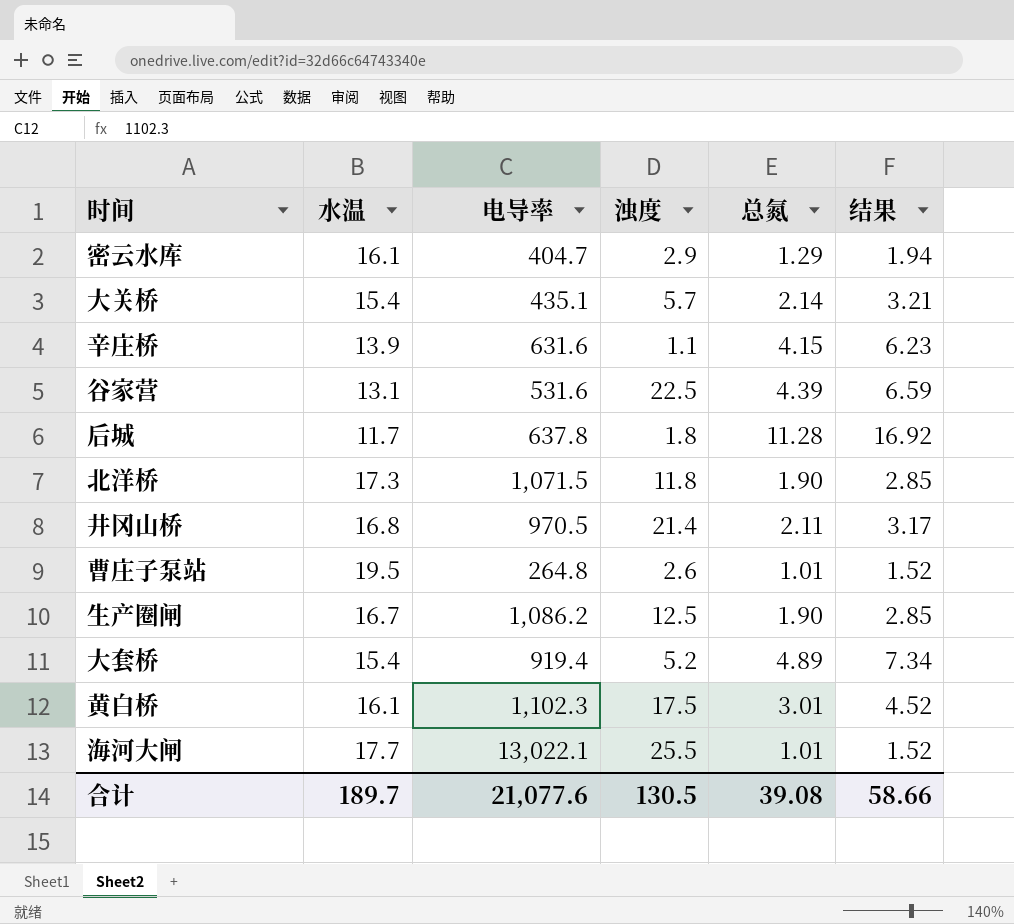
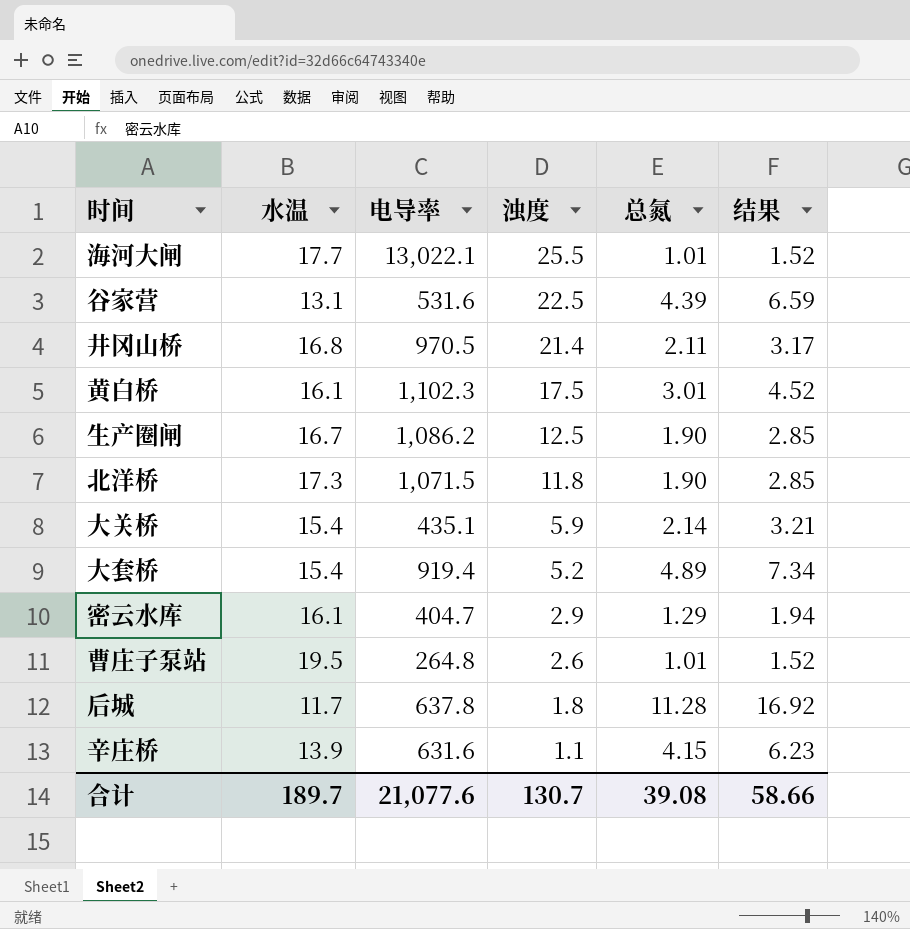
row order: none -> 浊度 descending
大关桥 | 浊度: 5.7 -> 5.9
合计 | 浊度: 130.5 -> 130.7

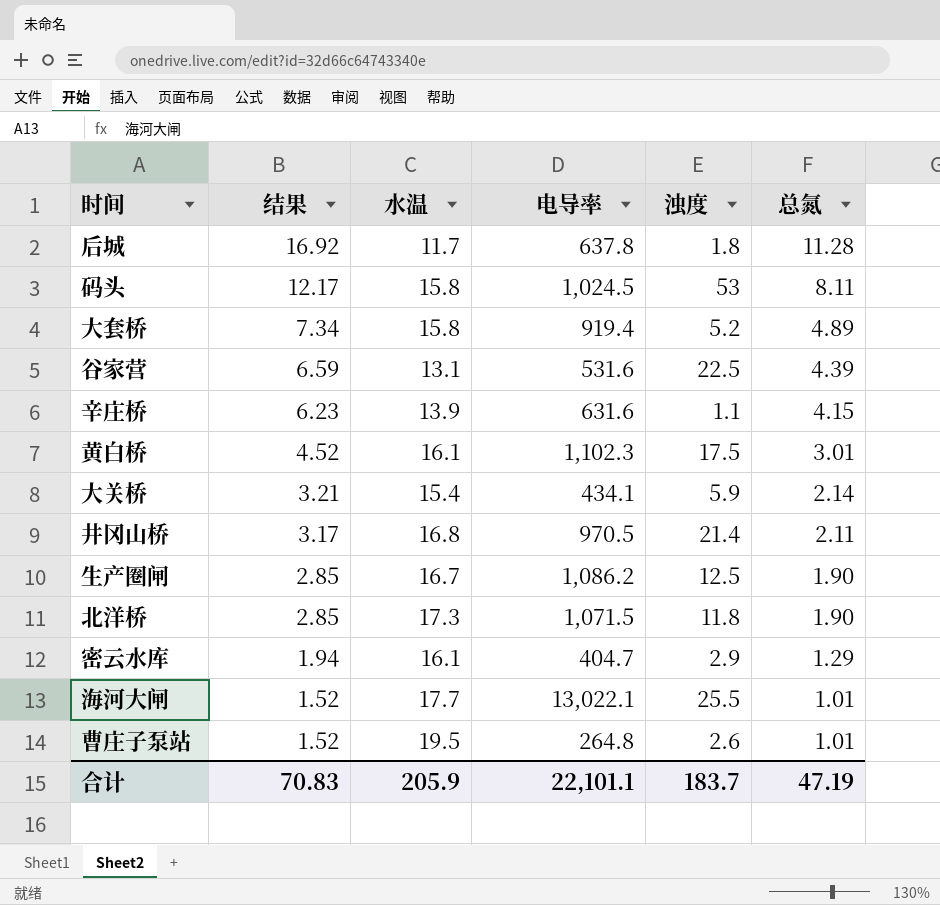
row order: 浊度 descending -> 结果 descending
column 结果 | position: 6 -> 2
row 码头: none -> 12.17 | 15.8 | 1,024.5 | 53 | 8.11
大套桥 | 水温: 15.4 -> 15.8
大关桥 | 电导率: 435.1 -> 434.1
合计 | 结果: 58.66 -> 70.83
合计 | 水温: 189.7 -> 205.9
合计 | 电导率: 21,077.6 -> 22,101.1
合计 | 浊度: 130.7 -> 183.7
合计 | 总氮: 39.08 -> 47.19

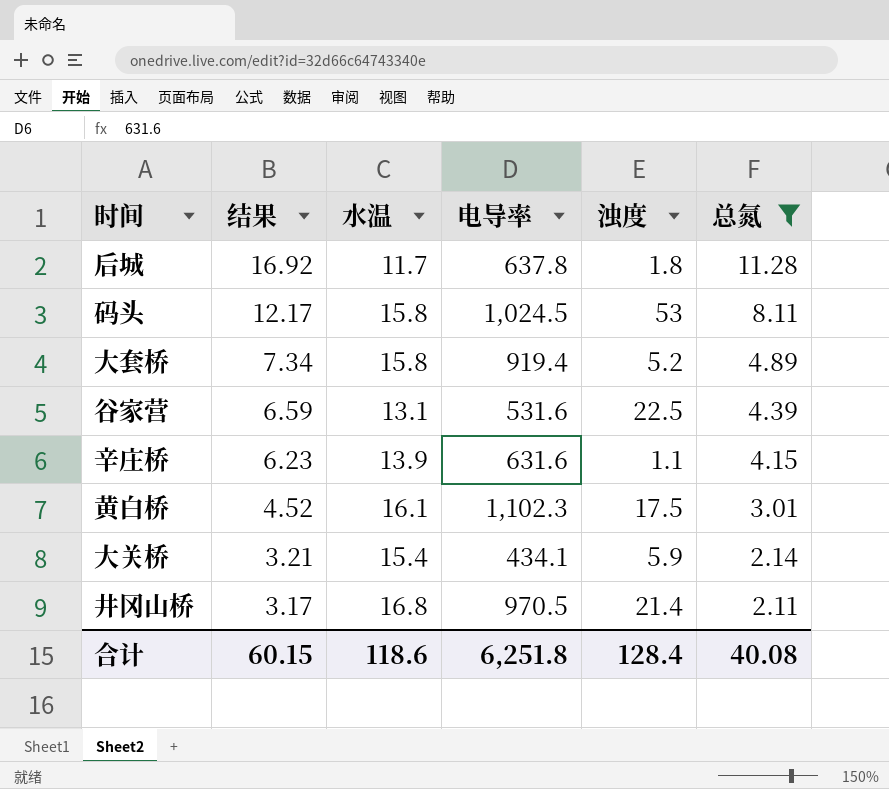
filter: none -> 总氮 >= 2.11
合计 | 结果: 70.83 -> 60.15
合计 | 水温: 205.9 -> 118.6
合计 | 电导率: 22,101.1 -> 6,251.8
合计 | 浊度: 183.7 -> 128.4
合计 | 总氮: 47.19 -> 40.08

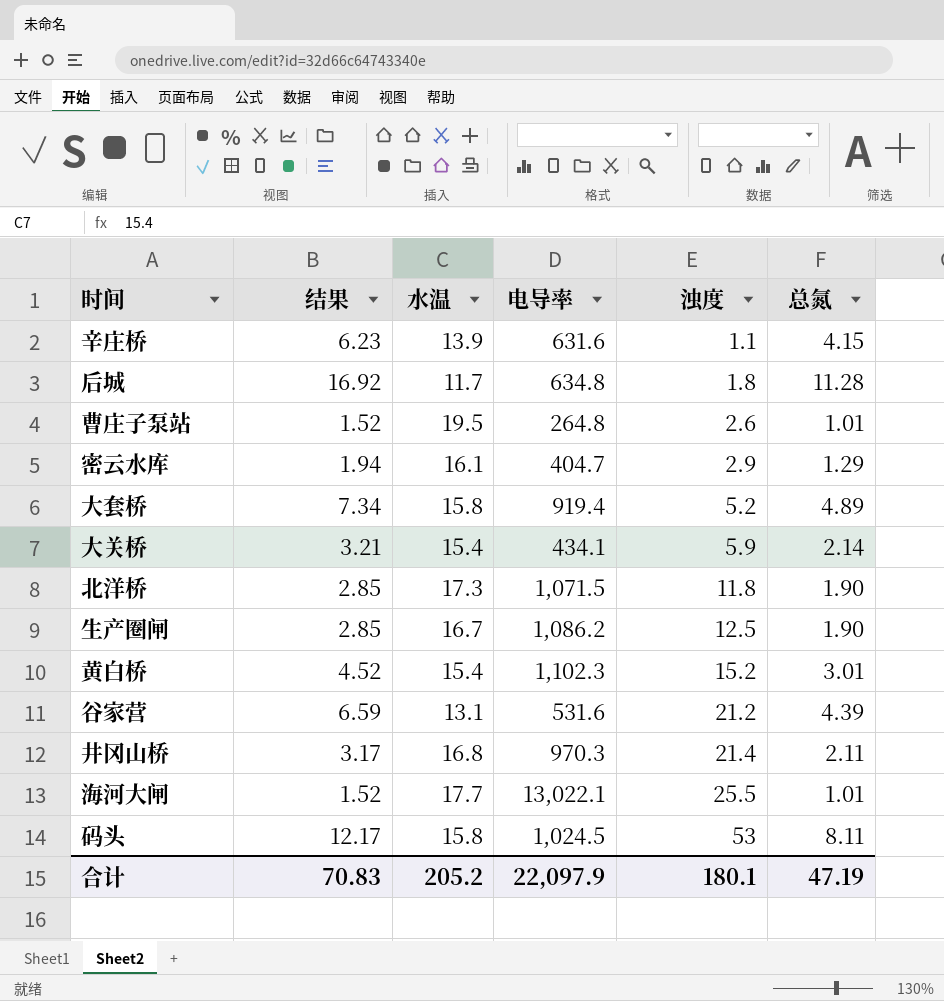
filter: 总氮 >= 2.11 -> none
row order: 结果 descending -> 浊度 ascending
后城 | 电导率: 637.8 -> 634.8
黄白桥 | 水温: 16.1 -> 15.4
黄白桥 | 浊度: 17.5 -> 15.2
谷家营 | 浊度: 22.5 -> 21.2
井冈山桥 | 电导率: 970.5 -> 970.3
合计 | 结果: 60.15 -> 70.83
合计 | 水温: 118.6 -> 205.2
合计 | 电导率: 6,251.8 -> 22,097.9
合计 | 浊度: 128.4 -> 180.1
合计 | 总氮: 40.08 -> 47.19

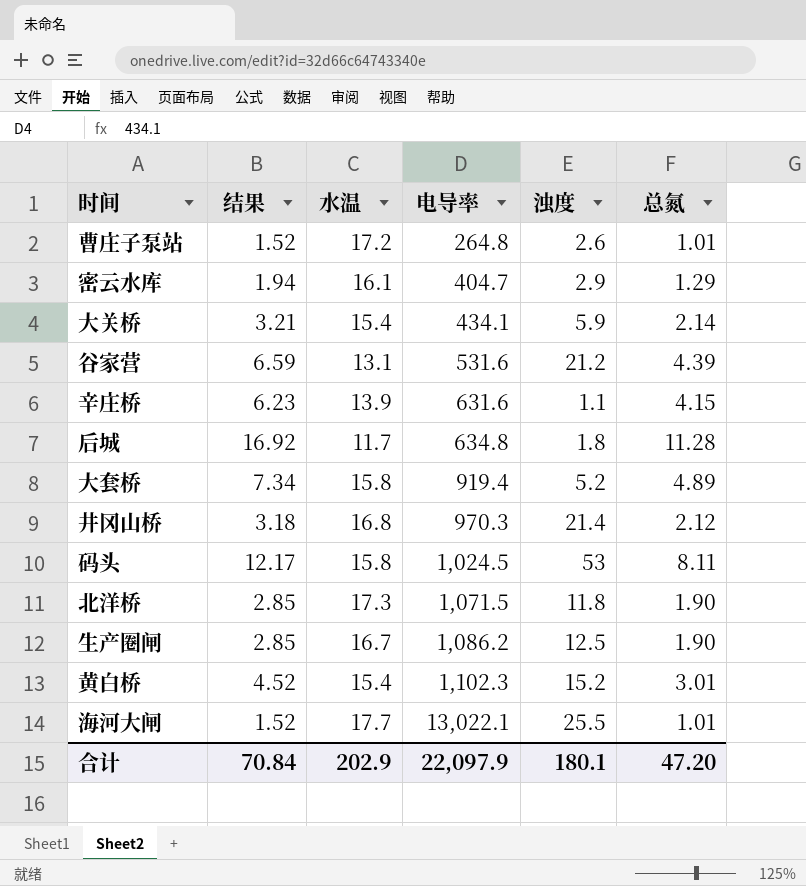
row order: 浊度 ascending -> 电导率 ascending
曹庄子泵站 | 水温: 19.5 -> 17.2
井冈山桥 | 结果: 3.17 -> 3.18
井冈山桥 | 总氮: 2.11 -> 2.12
合计 | 结果: 70.83 -> 70.84
合计 | 水温: 205.2 -> 202.9
合计 | 总氮: 47.19 -> 47.20

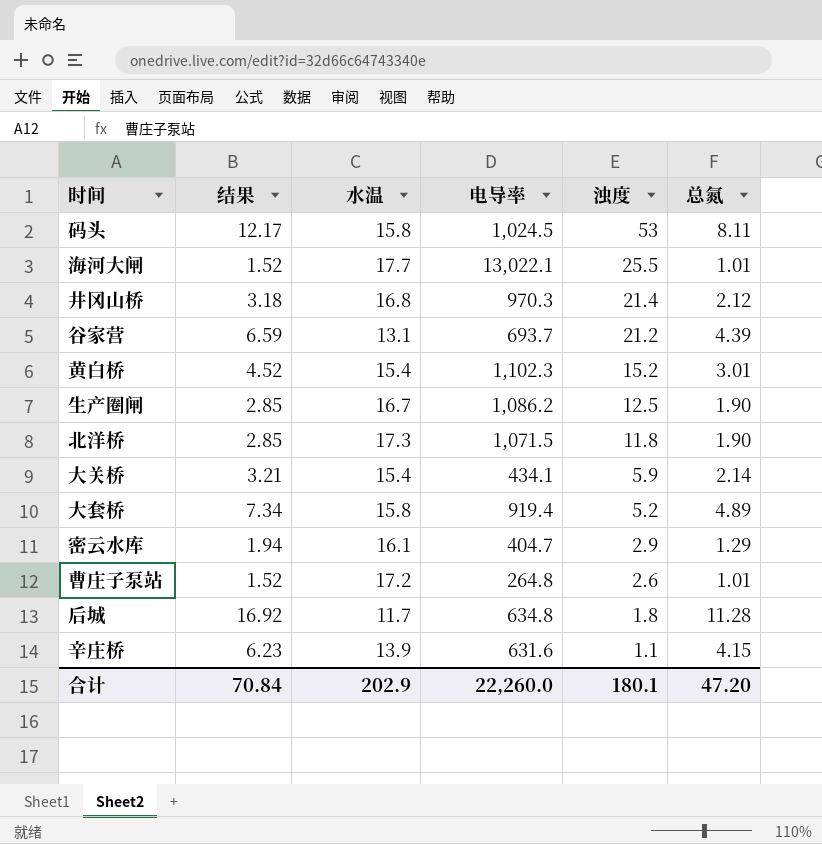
row order: 电导率 ascending -> 浊度 descending
谷家营 | 电导率: 531.6 -> 693.7
合计 | 电导率: 22,097.9 -> 22,260.0

